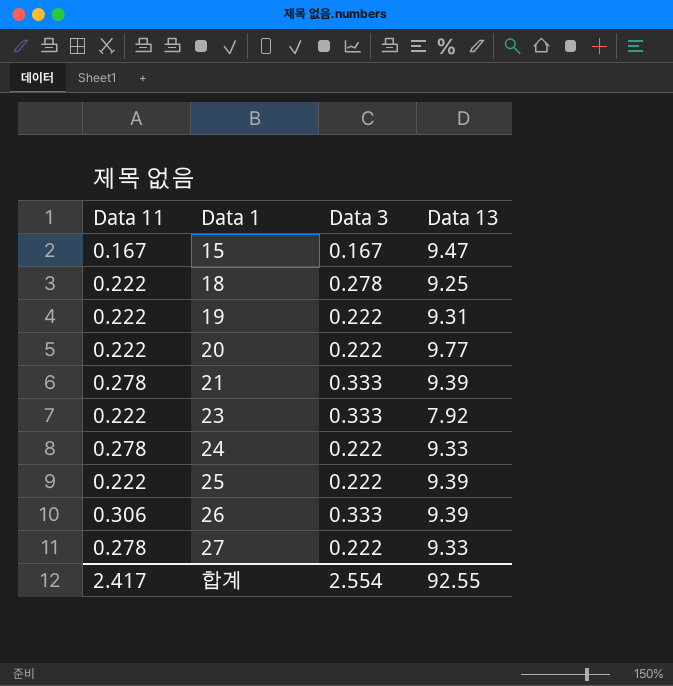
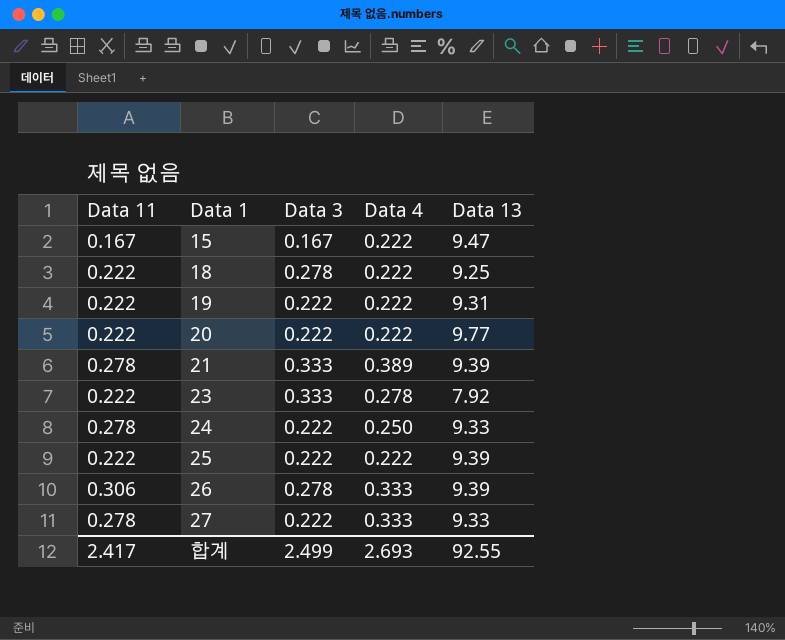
column Data 4 | position: none -> 4
26 | Data 3: 0.333 -> 0.278
합계 | Data 3: 2.554 -> 2.499

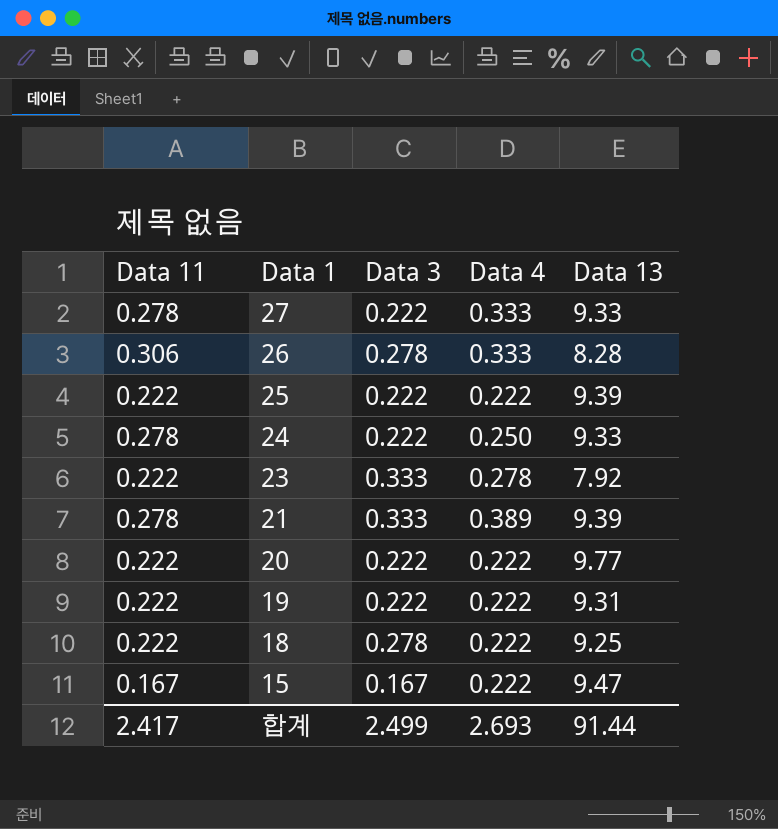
row order: Data 1 ascending -> Data 1 descending
26 | Data 13: 9.39 -> 8.28
합계 | Data 13: 92.55 -> 91.44

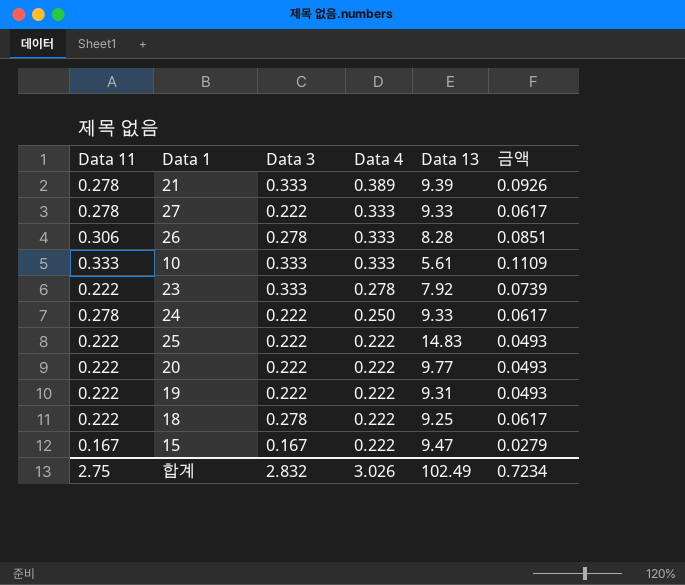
row order: Data 1 descending -> Data 4 descending
column 금액 | formula: none -> [Data 11] * [Data 3]
row 10: none -> 0.333 | 0.333 | 0.333 | 5.61 | 0.1109
25 | Data 13: 9.39 -> 14.83
합계 | Data 11: 2.417 -> 2.75
합계 | Data 3: 2.499 -> 2.832
합계 | Data 4: 2.693 -> 3.026
합계 | Data 13: 91.44 -> 102.49

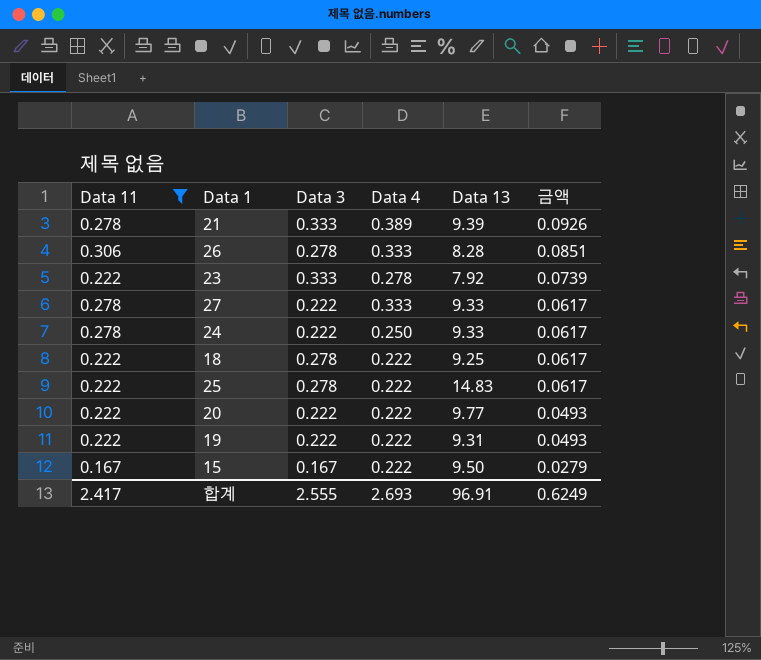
filter: none -> Data 11 != 0.333
row order: Data 4 descending -> 금액 descending
25 | Data 3: 0.222 -> 0.278
25 | 금액: 0.0493 -> 0.0617
15 | Data 13: 9.47 -> 9.50
합계 | Data 11: 2.75 -> 2.417
합계 | Data 3: 2.832 -> 2.555
합계 | Data 4: 3.026 -> 2.693
합계 | Data 13: 102.49 -> 96.91
합계 | 금액: 0.7234 -> 0.6249

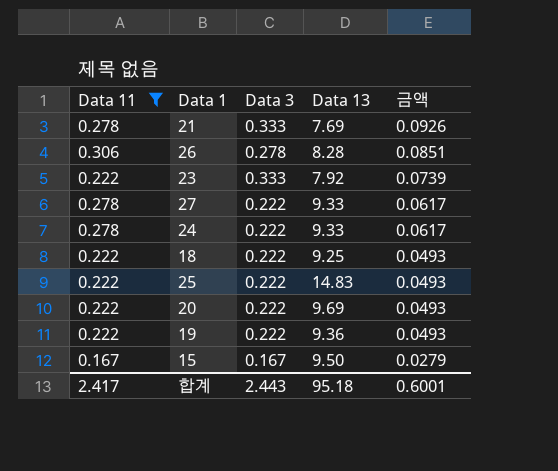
column Data 4 | position: 4 -> none
21 | Data 13: 9.39 -> 7.69
18 | Data 3: 0.278 -> 0.222
18 | 금액: 0.0617 -> 0.0493
25 | Data 3: 0.278 -> 0.222
25 | 금액: 0.0617 -> 0.0493
20 | Data 13: 9.77 -> 9.69
19 | Data 13: 9.31 -> 9.36
합계 | Data 3: 2.555 -> 2.443
합계 | Data 13: 96.91 -> 95.18
합계 | 금액: 0.6249 -> 0.6001

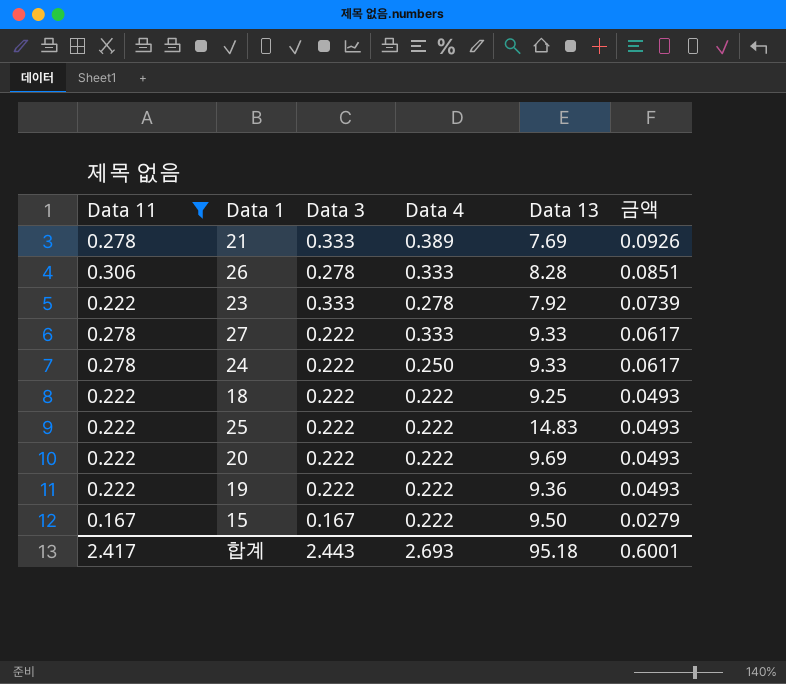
column Data 4 | position: none -> 4

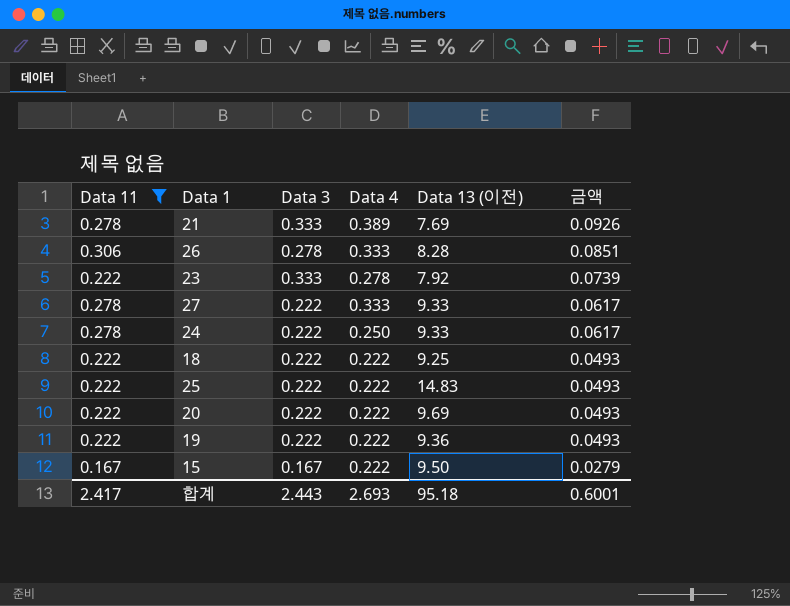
column name: Data 13 -> Data 13 (이전)

